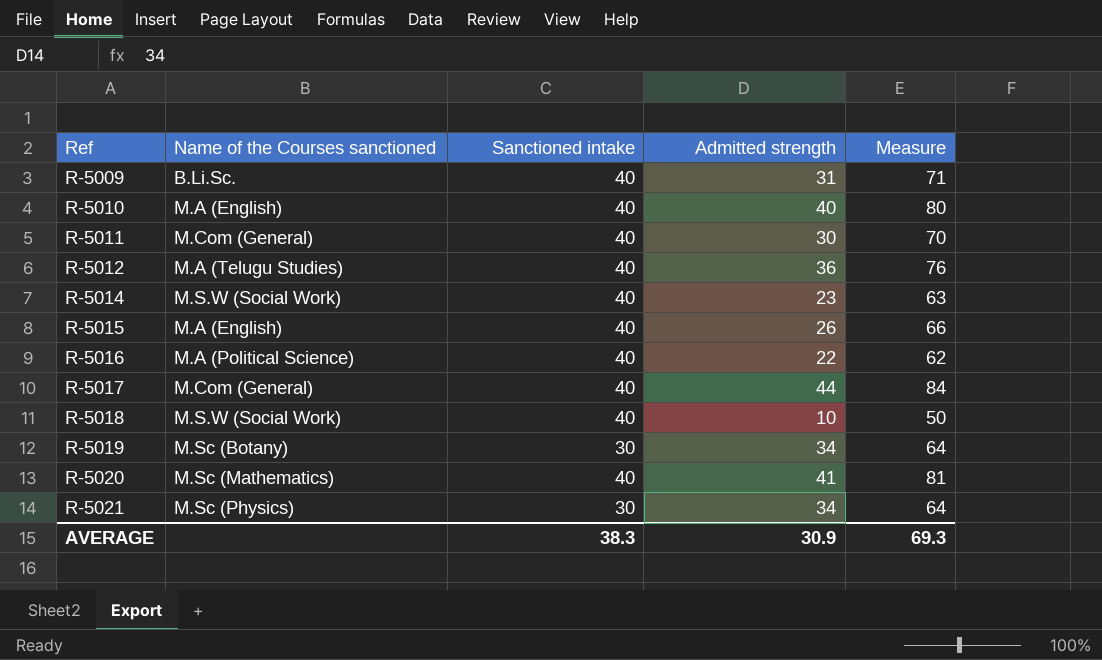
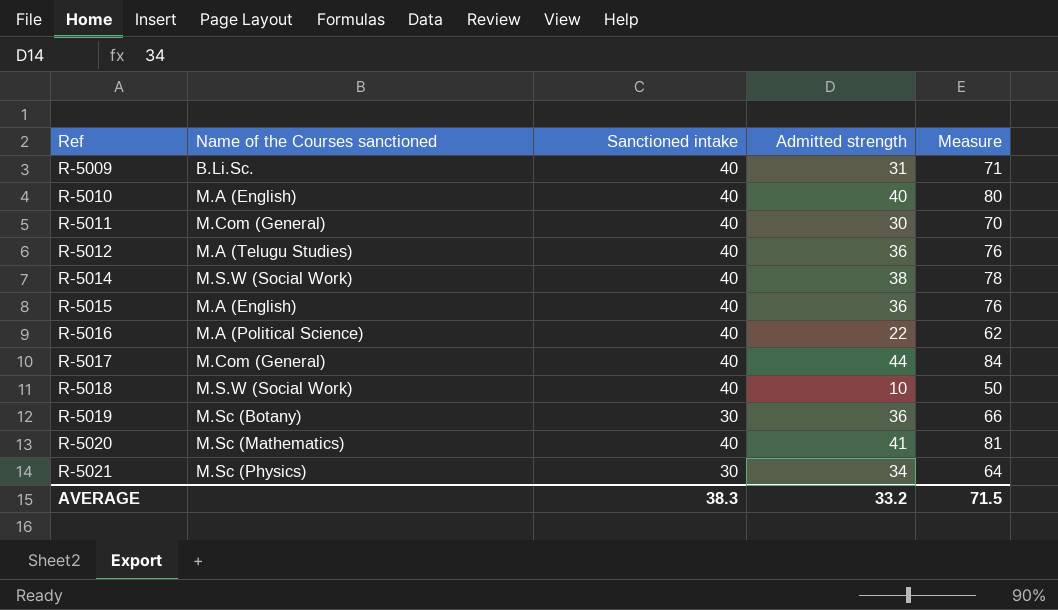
R-5014 | Admitted strength: 23 -> 38
R-5014 | Measure: 63 -> 78
R-5015 | Admitted strength: 26 -> 36
R-5015 | Measure: 66 -> 76
R-5019 | Admitted strength: 34 -> 36
R-5019 | Measure: 64 -> 66
AVERAGE | Admitted strength: 30.9 -> 33.2
AVERAGE | Measure: 69.3 -> 71.5

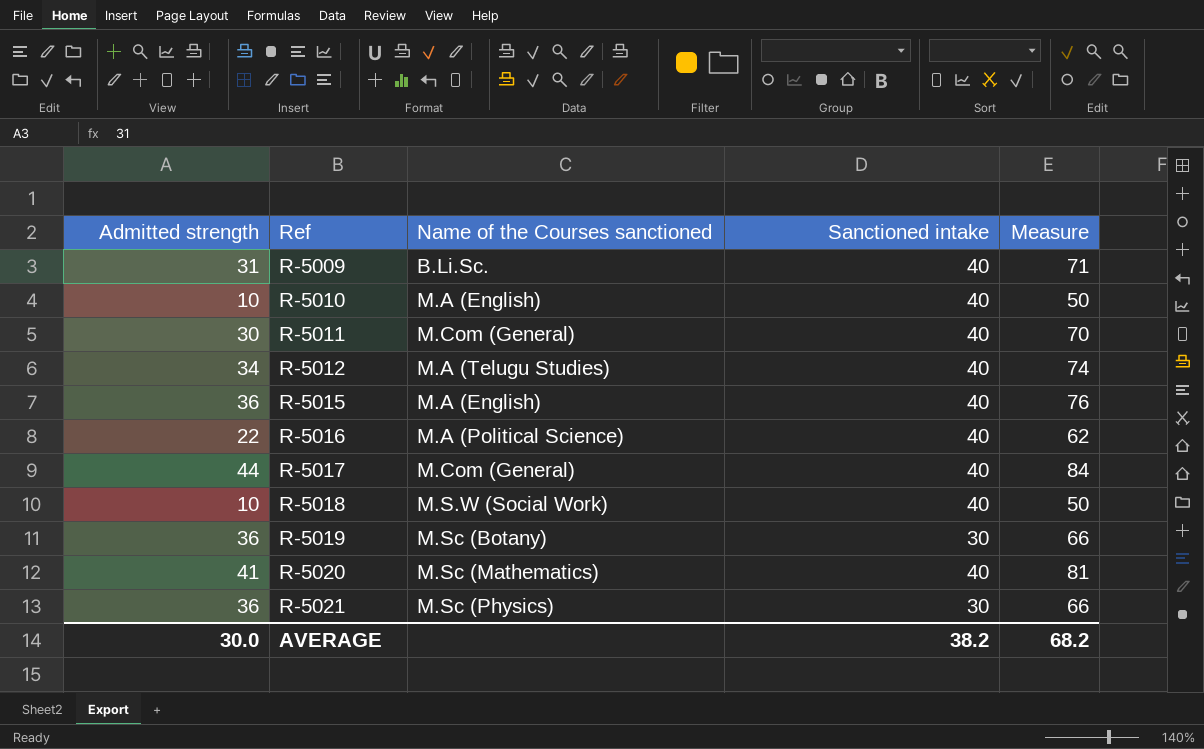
column Admitted strength | position: 4 -> 1
row R-5014: M.S.W (Social Work) | 40 | 38 | 78 -> none
R-5010 | Admitted strength: 40 -> 10
R-5010 | Measure: 80 -> 50
R-5012 | Admitted strength: 36 -> 34
R-5012 | Measure: 76 -> 74
R-5021 | Admitted strength: 34 -> 36
R-5021 | Measure: 64 -> 66
AVERAGE | Admitted strength: 33.2 -> 30.0
AVERAGE | Sanctioned intake: 38.3 -> 38.2
AVERAGE | Measure: 71.5 -> 68.2

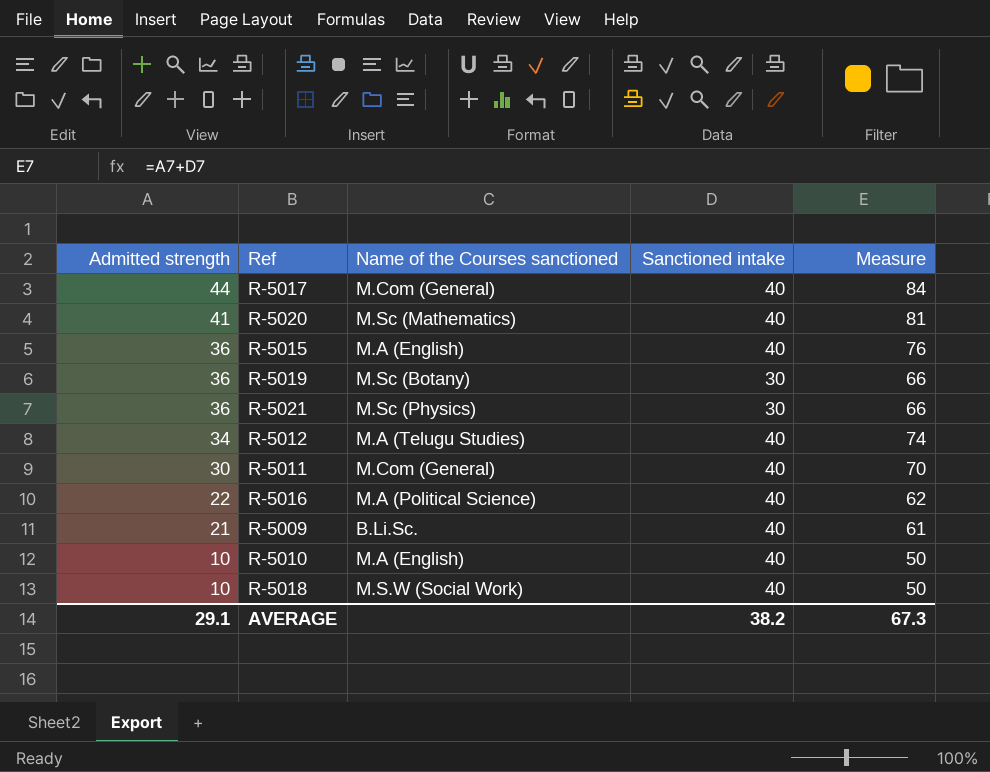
row order: Ref ascending -> Admitted strength descending
R-5009 | Admitted strength: 31 -> 21
R-5009 | Measure: 71 -> 61
AVERAGE | Admitted strength: 30.0 -> 29.1
AVERAGE | Measure: 68.2 -> 67.3

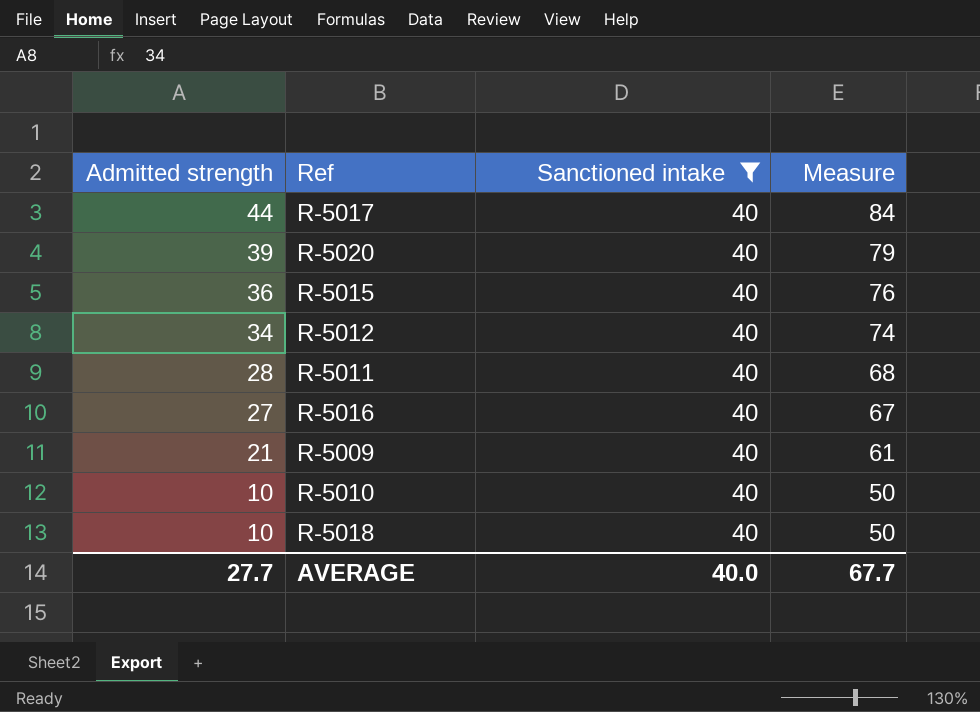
filter: none -> Sanctioned intake = 40
column Name of the Courses sanctioned | position: 3 -> none
R-5020 | Admitted strength: 41 -> 39
R-5020 | Measure: 81 -> 79
R-5011 | Admitted strength: 30 -> 28
R-5011 | Measure: 70 -> 68
R-5016 | Admitted strength: 22 -> 27
R-5016 | Measure: 62 -> 67
AVERAGE | Admitted strength: 29.1 -> 27.7
AVERAGE | Sanctioned intake: 38.2 -> 40.0
AVERAGE | Measure: 67.3 -> 67.7

